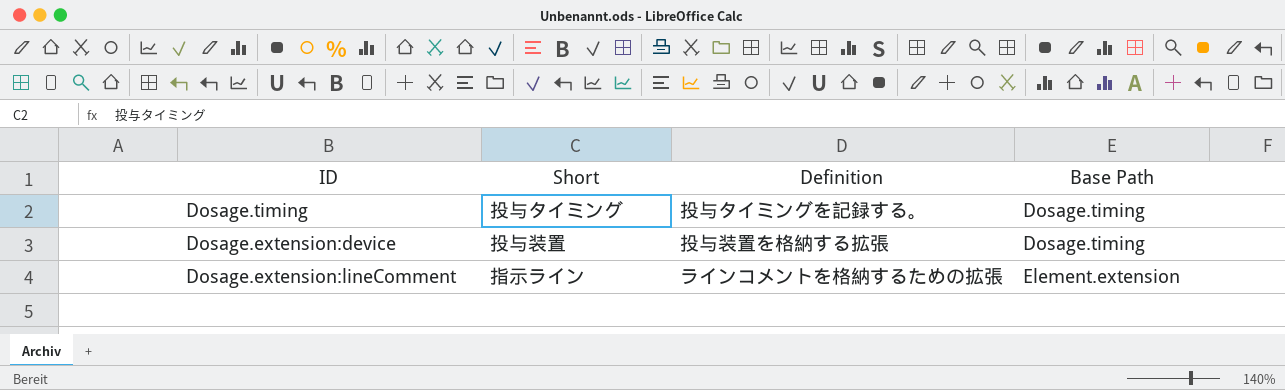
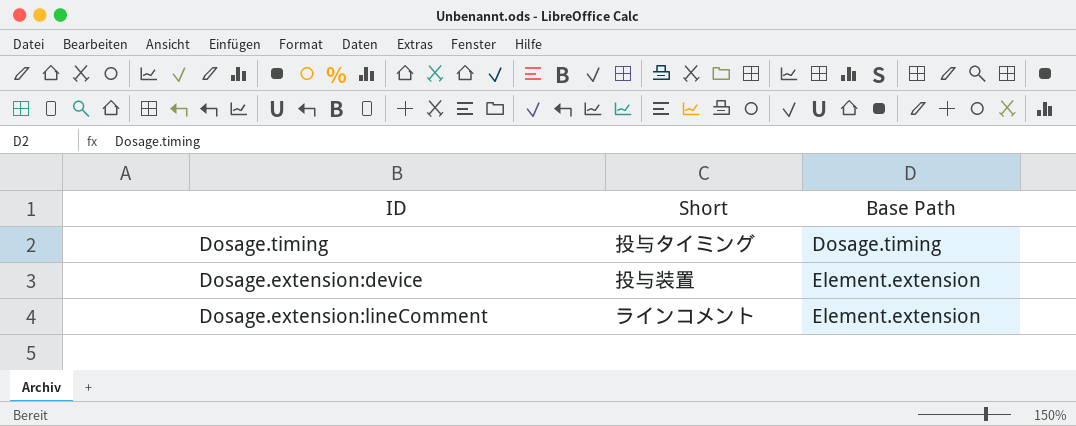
column Definition | position: 3 -> none
Dosage.extension:device | Base Path: Dosage.timing -> Element.extension
Dosage.extension:lineComment | Short: 指示ライン -> ラインコメント

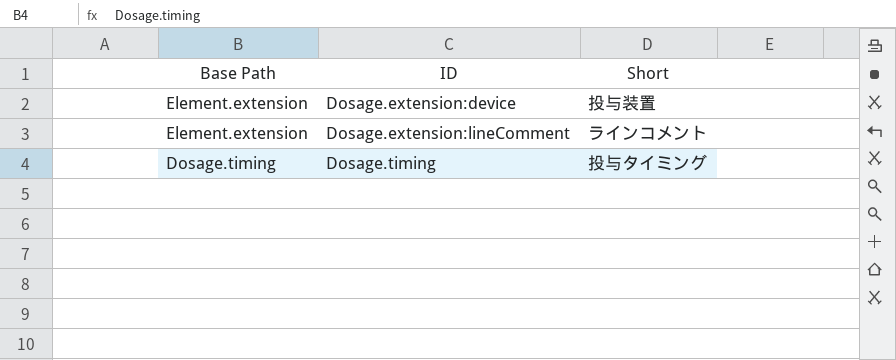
row order: Base Path ascending -> Base Path descending
column Base Path | position: 3 -> 1

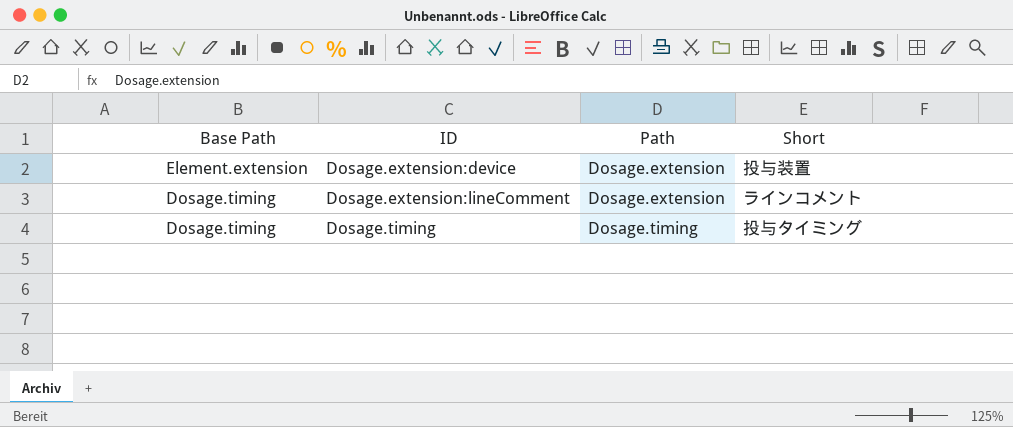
column Path | position: none -> 3
Dosage.extension:lineComment | Base Path: Element.extension -> Dosage.timing

